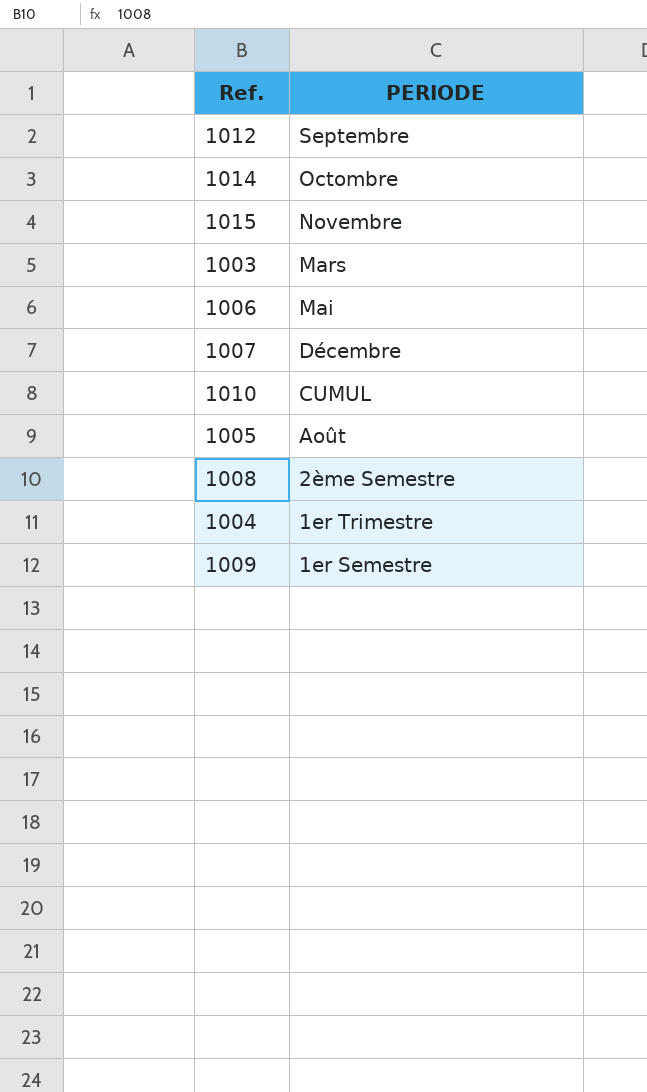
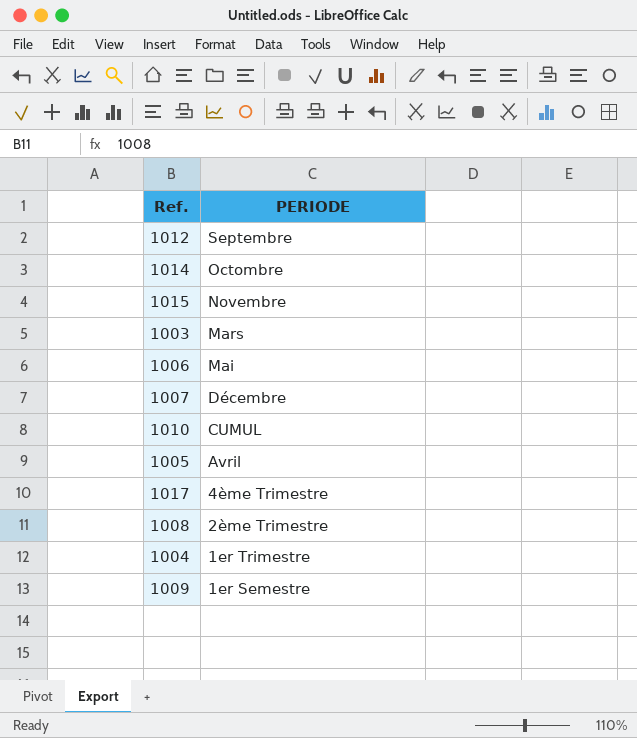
1005 | PERIODE: Août -> Avril
row 1017: none -> 4ème Trimestre
1008 | PERIODE: 2ème Semestre -> 2ème Trimestre

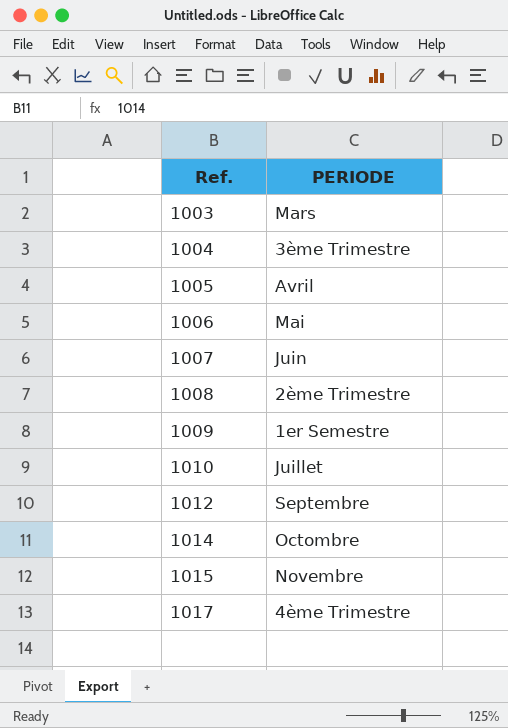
row order: PERIODE descending -> Ref. ascending
1004 | PERIODE: 1er Trimestre -> 3ème Trimestre
1007 | PERIODE: Décembre -> Juin
1010 | PERIODE: CUMUL -> Juillet

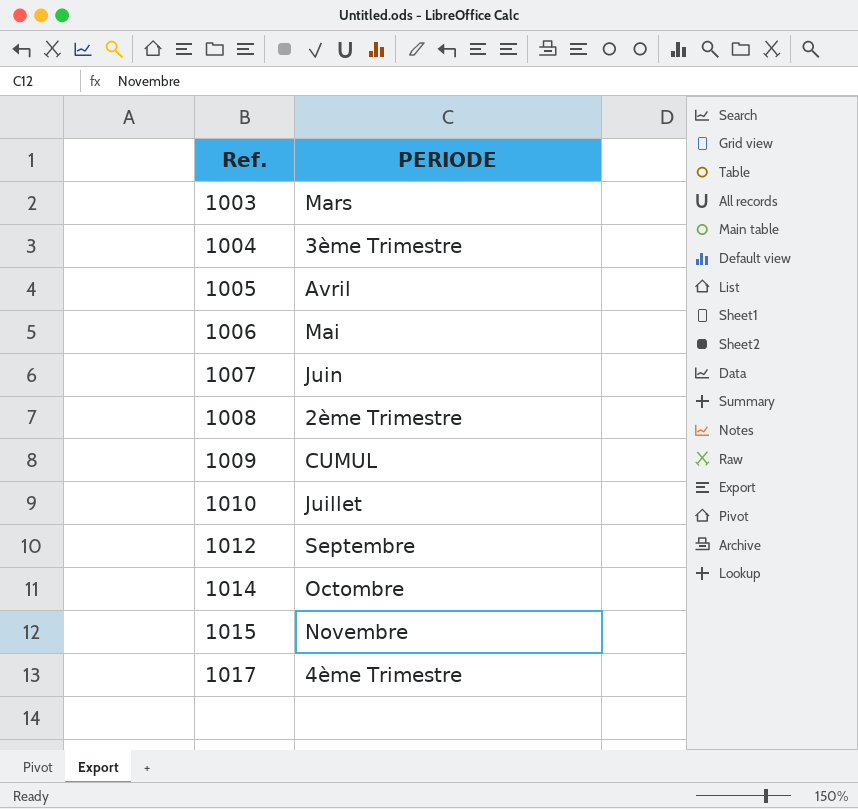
1009 | PERIODE: 1er Semestre -> CUMUL

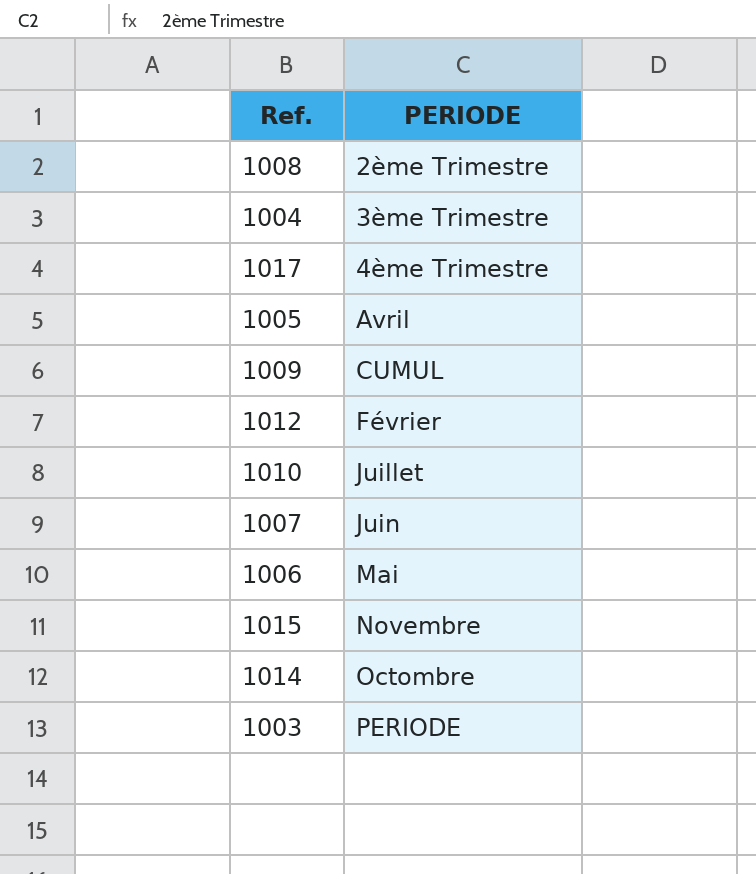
row order: Ref. ascending -> PERIODE ascending
1012 | PERIODE: Septembre -> Février
1003 | PERIODE: Mars -> PERIODE

